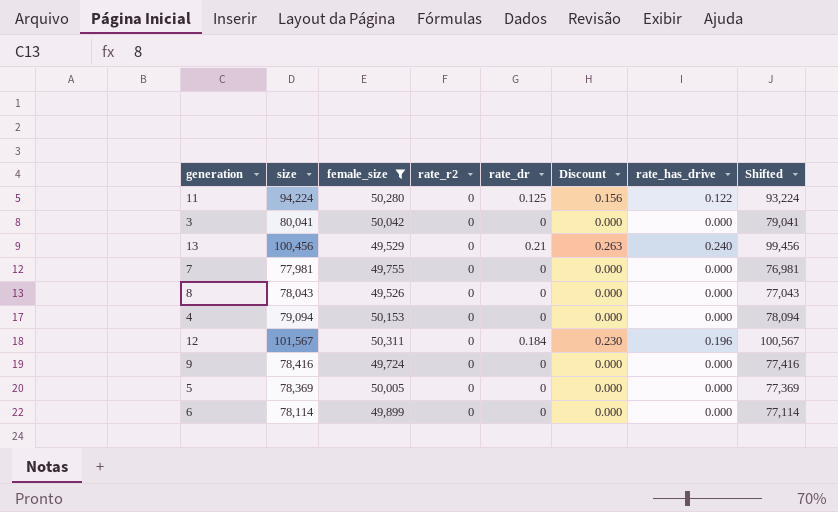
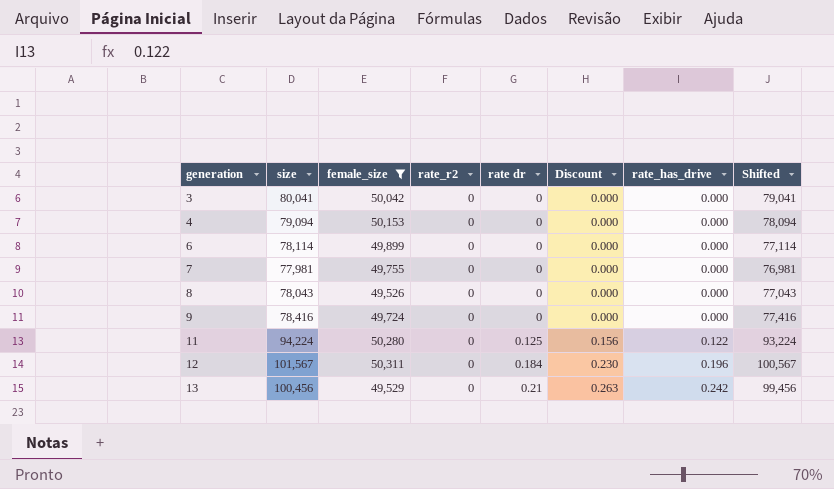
row order: none -> generation ascending
column name: rate_dr -> rate dr
row 5: 78,369 | 50,005 | 0 | 0 | 0.000 | 0.000 | 77,369 -> none
13 | rate_has_drive: 0.240 -> 0.242

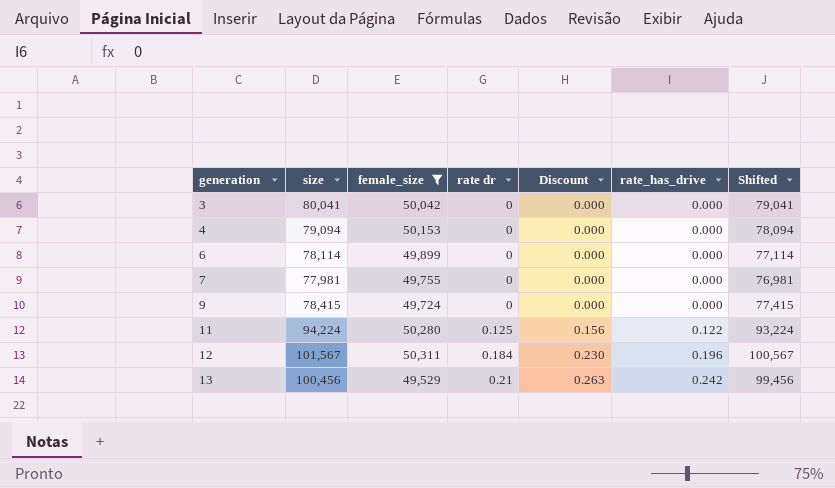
column rate_r2 | position: 4 -> none
row 8: 78,043 | 49,526 | 0 | 0 | 0.000 | 0.000 | 77,043 -> none
9 | size: 78,416 -> 78,415
9 | Shifted: 77,416 -> 77,415

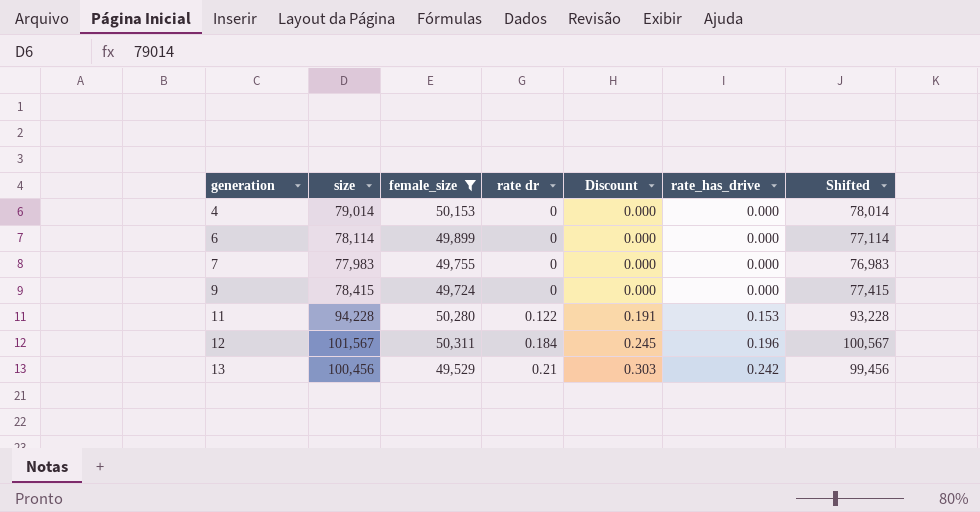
column Discount | formula: [rate dr] * 1.25 -> [rate_has_drive] * 1.25
row 3: 80,041 | 50,042 | 0 | 0.000 | 0.000 | 79,041 -> none
4 | size: 79,094 -> 79,014
4 | Shifted: 78,094 -> 78,014
7 | size: 77,981 -> 77,983
7 | Shifted: 76,981 -> 76,983
11 | size: 94,224 -> 94,228
11 | rate dr: 0.125 -> 0.122
11 | rate_has_drive: 0.122 -> 0.153
11 | Shifted: 93,224 -> 93,228

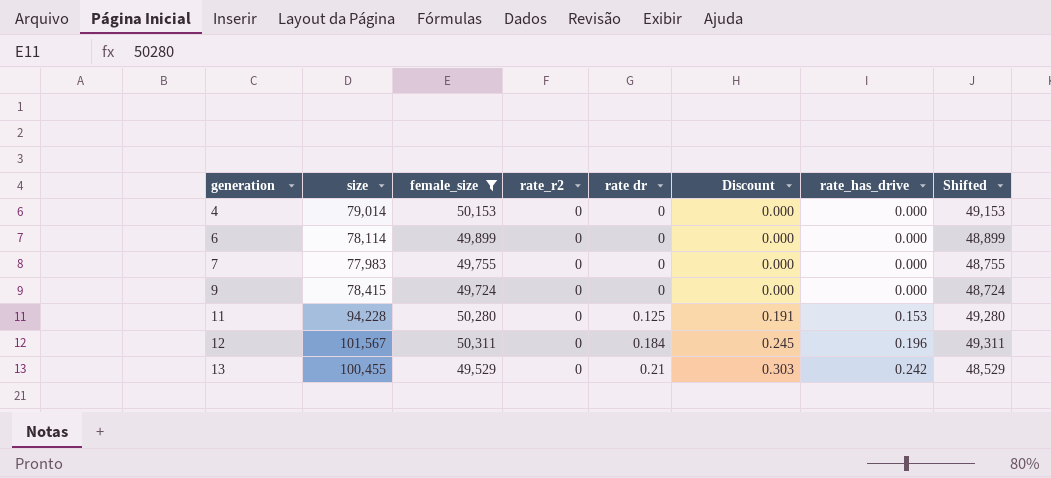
column rate_r2 | position: none -> 4
column Shifted | formula: [size] - 1000 -> [female_size] - 1000
11 | rate dr: 0.122 -> 0.125
13 | size: 100,456 -> 100,455

